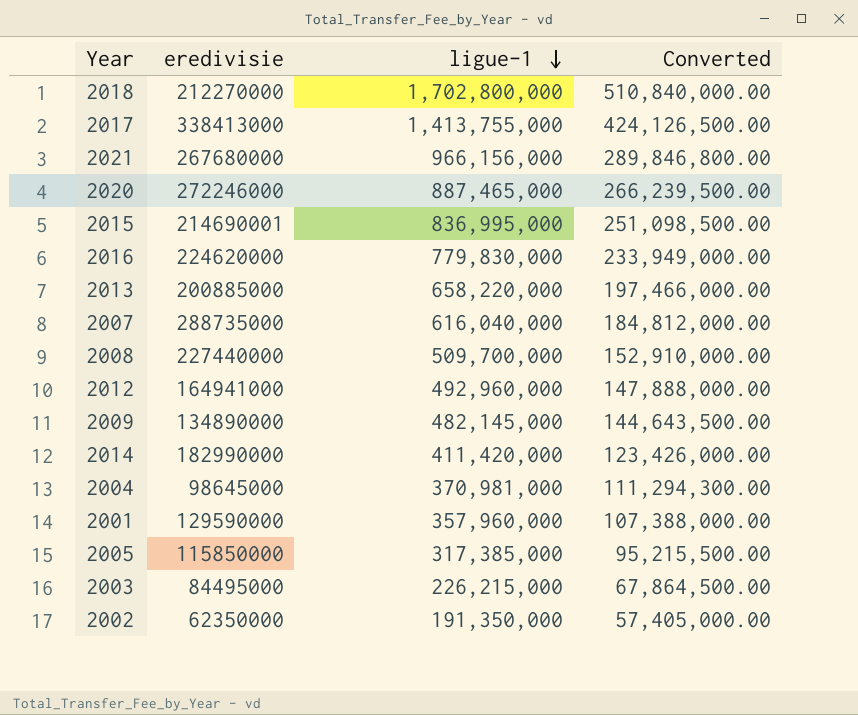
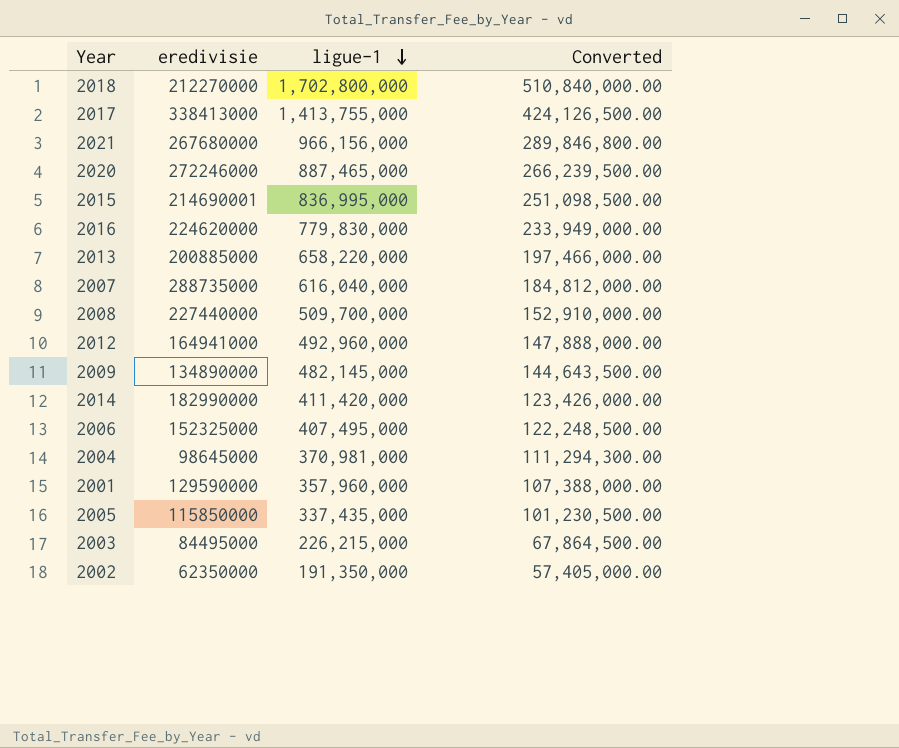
row 2006: none -> 152325000 | 407,495,000 | 122,248,500.00
2005 | ligue-1: 317,385,000 -> 337,435,000
2005 | Converted: 95,215,500.00 -> 101,230,500.00

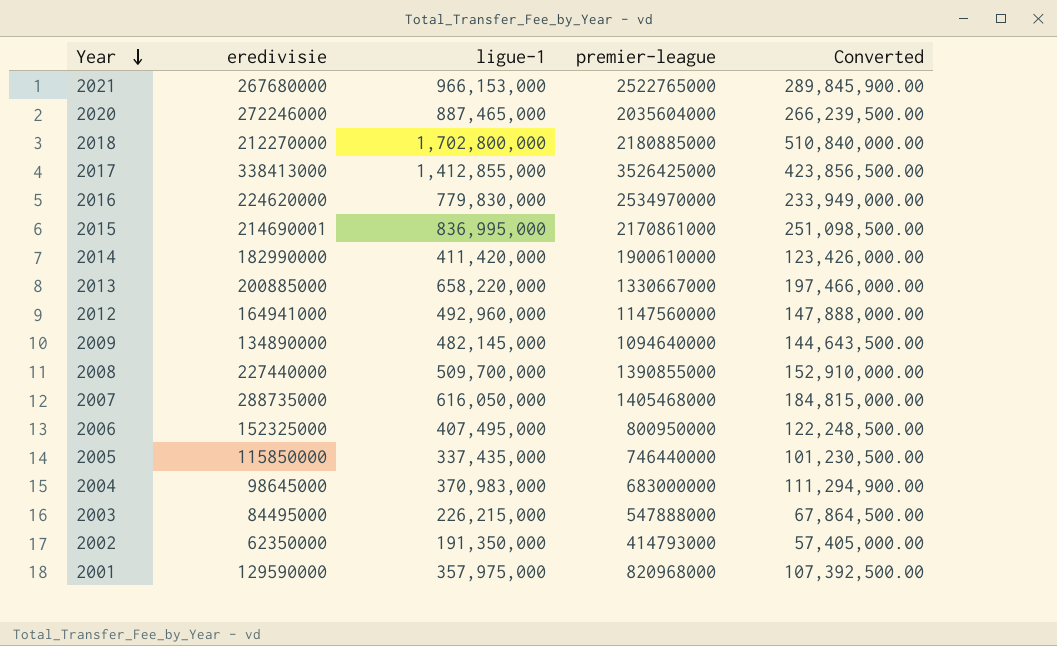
row order: ligue-1 descending -> Year descending
column premier-league | position: none -> 4
2021 | ligue-1: 966,156,000 -> 966,153,000
2021 | Converted: 289,846,800.00 -> 289,845,900.00
2017 | ligue-1: 1,413,755,000 -> 1,412,855,000
2017 | Converted: 424,126,500.00 -> 423,856,500.00
2007 | ligue-1: 616,040,000 -> 616,050,000
2007 | Converted: 184,812,000.00 -> 184,815,000.00
2004 | ligue-1: 370,981,000 -> 370,983,000
2004 | Converted: 111,294,300.00 -> 111,294,900.00
2001 | ligue-1: 357,960,000 -> 357,975,000
2001 | Converted: 107,388,000.00 -> 107,392,500.00

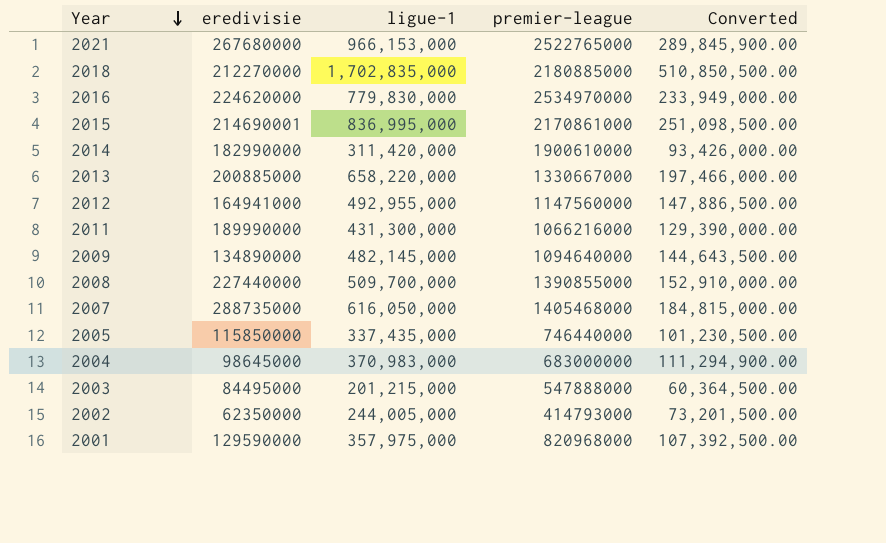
row 2020: 272246000 | 887,465,000 | 2035604000 | 266,239,500.00 -> none
row 2017: 338413000 | 1,412,855,000 | 3526425000 | 423,856,500.00 -> none
row 2006: 152325000 | 407,495,000 | 800950000 | 122,248,500.00 -> none
2018 | ligue-1: 1,702,800,000 -> 1,702,835,000
2018 | Converted: 510,840,000.00 -> 510,850,500.00
2014 | ligue-1: 411,420,000 -> 311,420,000
2014 | Converted: 123,426,000.00 -> 93,426,000.00
2012 | ligue-1: 492,960,000 -> 492,955,000
2012 | Converted: 147,888,000.00 -> 147,886,500.00
row 2011: none -> 189990000 | 431,300,000 | 1066216000 | 129,390,000.00
2003 | ligue-1: 226,215,000 -> 201,215,000
2003 | Converted: 67,864,500.00 -> 60,364,500.00
2002 | ligue-1: 191,350,000 -> 244,005,000
2002 | Converted: 57,405,000.00 -> 73,201,500.00

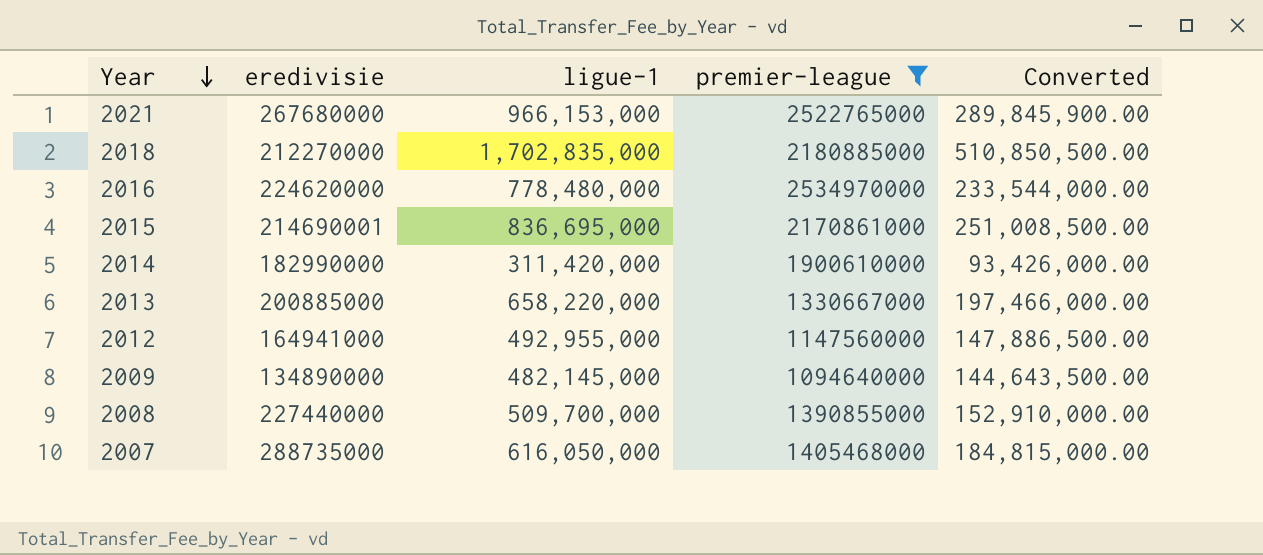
filter: none -> premier-league >= 1094640000
2016 | ligue-1: 779,830,000 -> 778,480,000
2016 | Converted: 233,949,000.00 -> 233,544,000.00
2015 | ligue-1: 836,995,000 -> 836,695,000
2015 | Converted: 251,098,500.00 -> 251,008,500.00

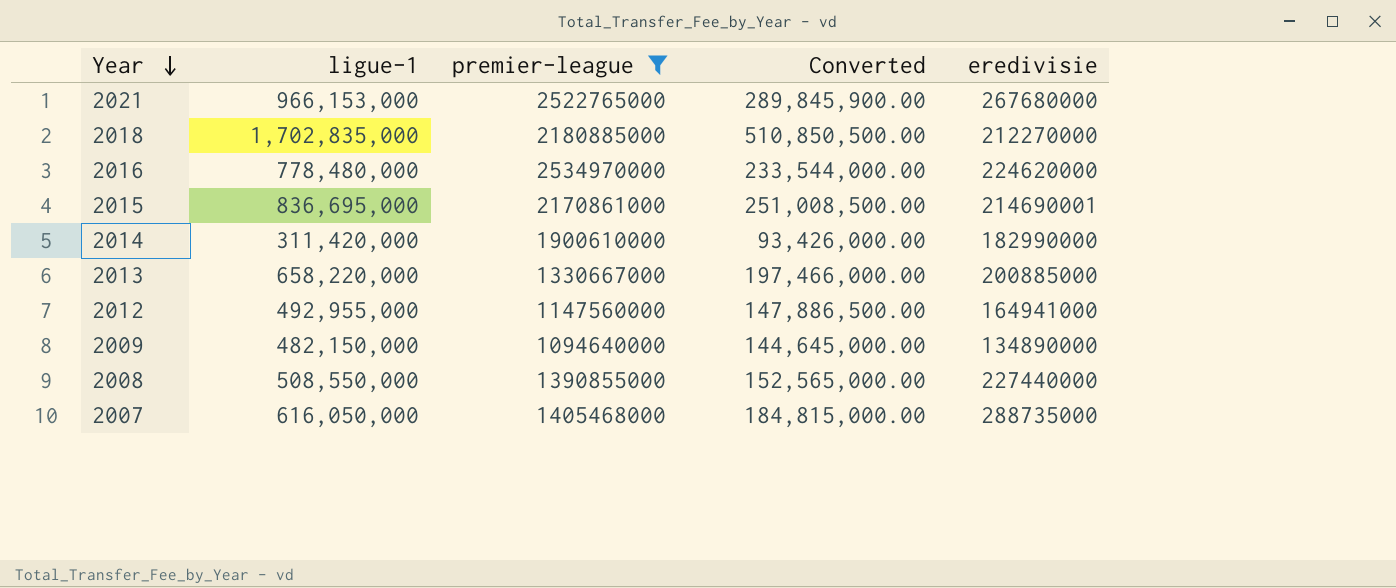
column eredivisie | position: 2 -> 5
2009 | ligue-1: 482,145,000 -> 482,150,000
2009 | Converted: 144,643,500.00 -> 144,645,000.00
2008 | ligue-1: 509,700,000 -> 508,550,000
2008 | Converted: 152,910,000.00 -> 152,565,000.00

